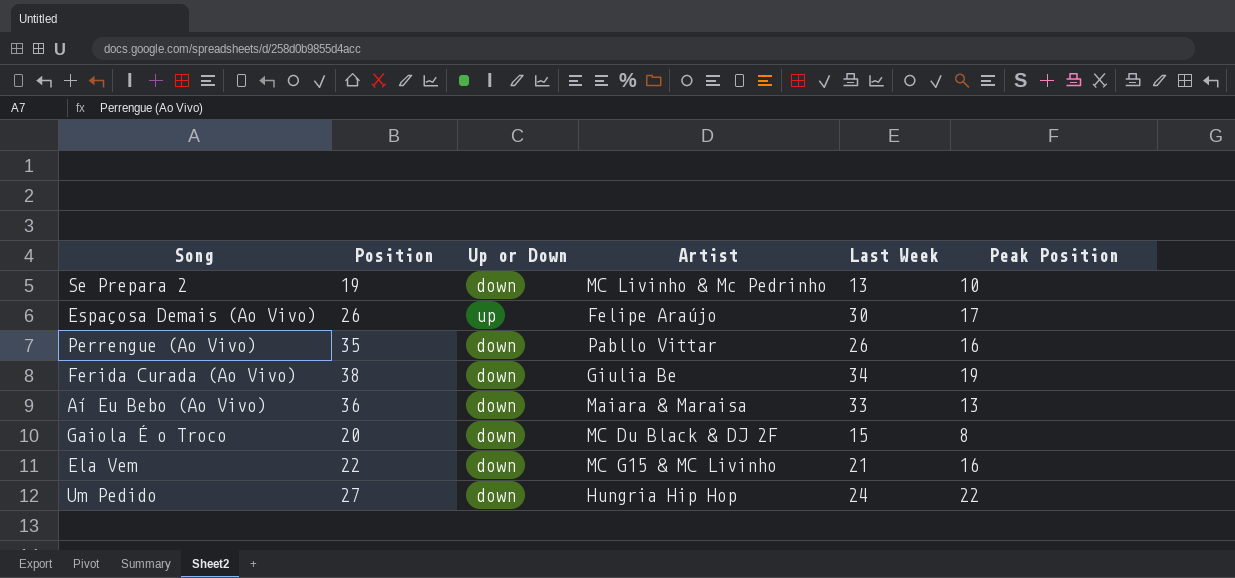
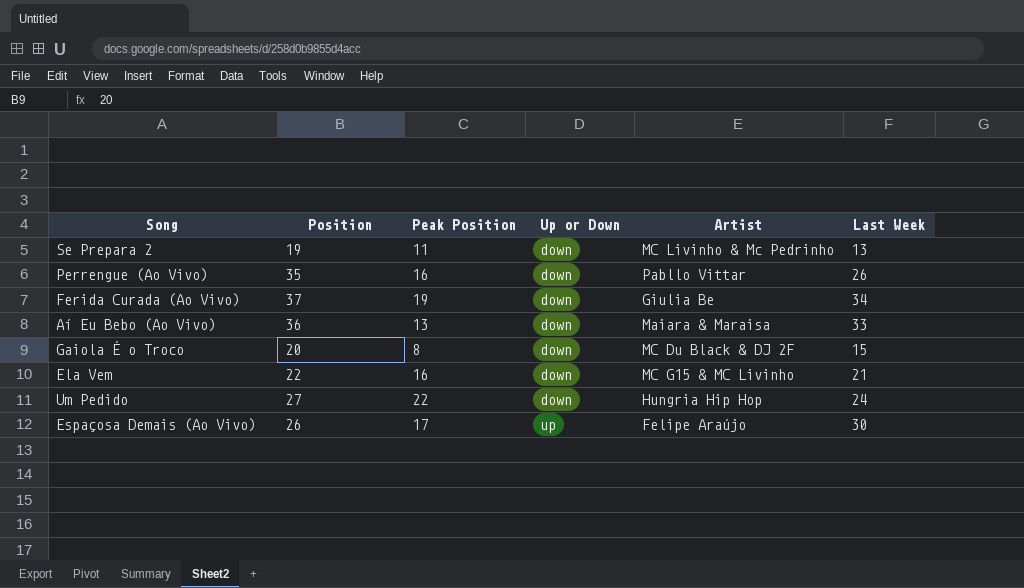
row order: none -> Up or Down ascending
column Peak Position | position: 6 -> 3
Se Prepara 2 | Peak Position: 10 -> 11
Ferida Curada (Ao Vivo) | Position: 38 -> 37

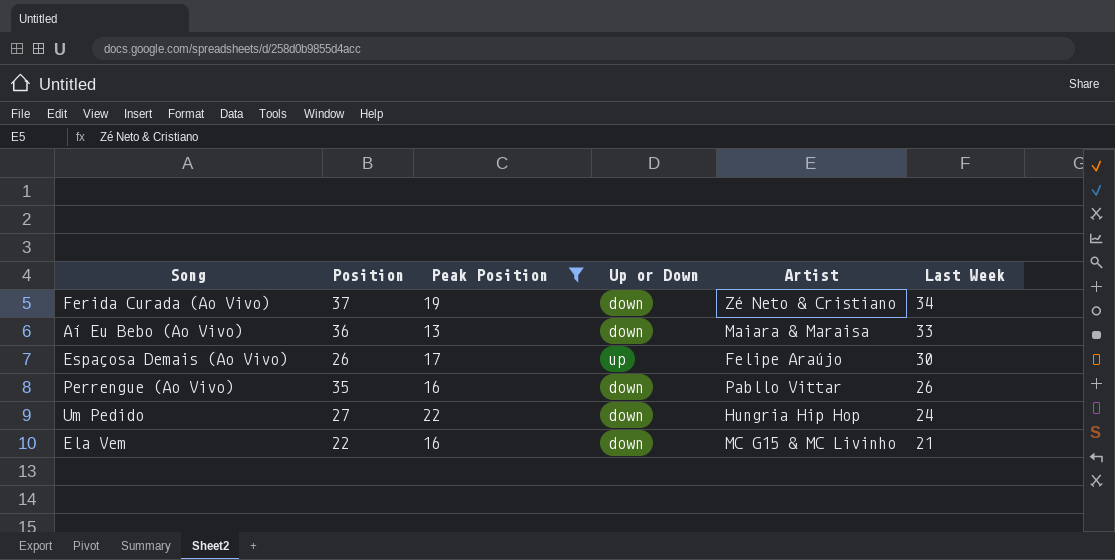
filter: none -> Peak Position >= 13
row order: Up or Down ascending -> Last Week descending
Ferida Curada (Ao Vivo) | Artist: Giulia Be -> Zé Neto & Cristiano

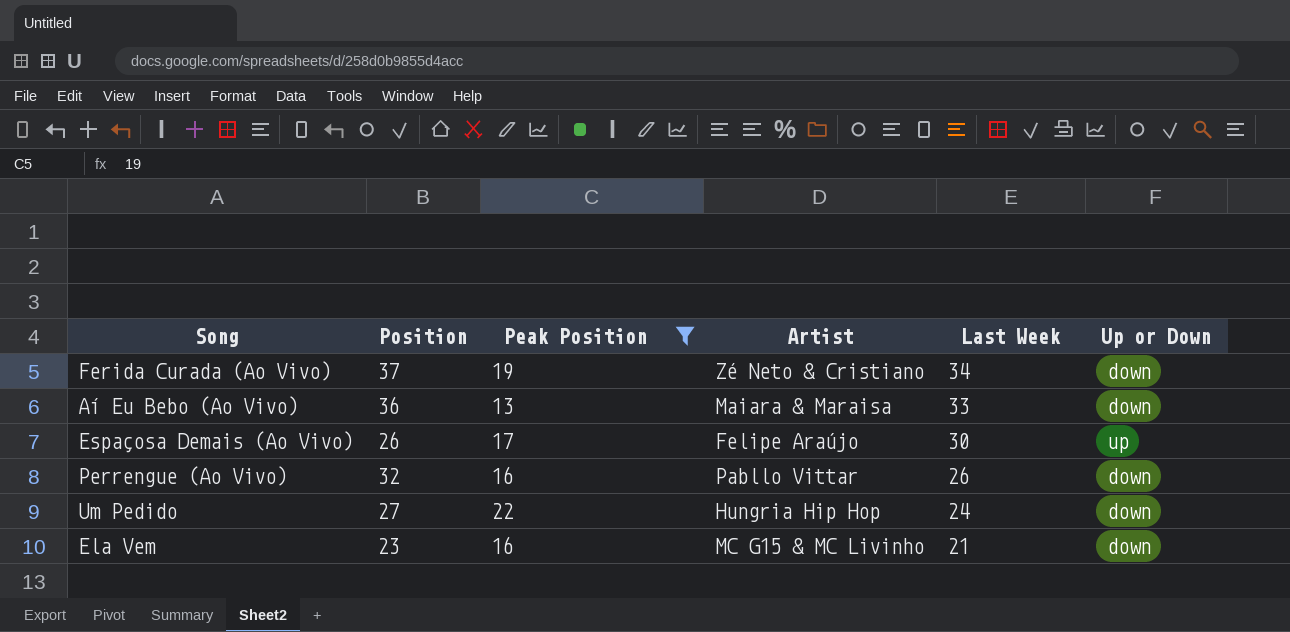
column Up or Down | position: 4 -> 6
Perrengue (Ao Vivo) | Position: 35 -> 32
Ela Vem | Position: 22 -> 23

